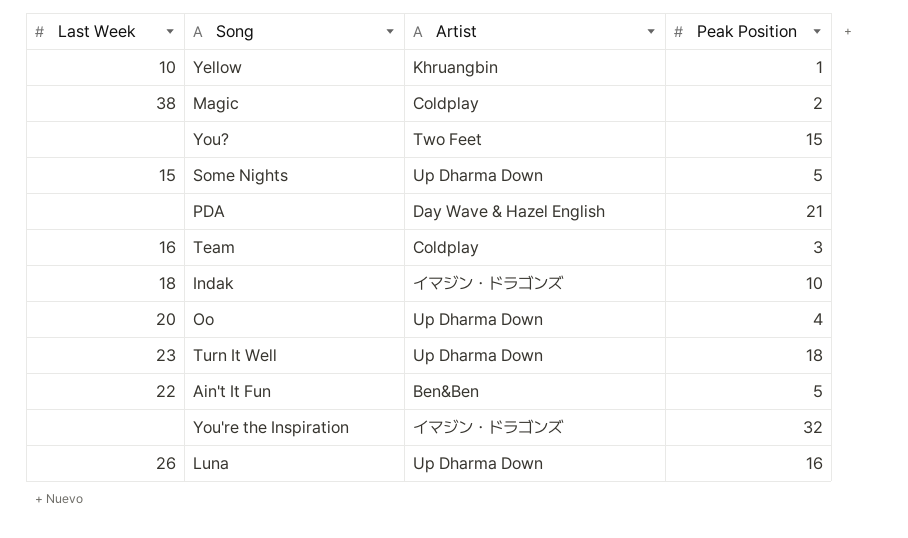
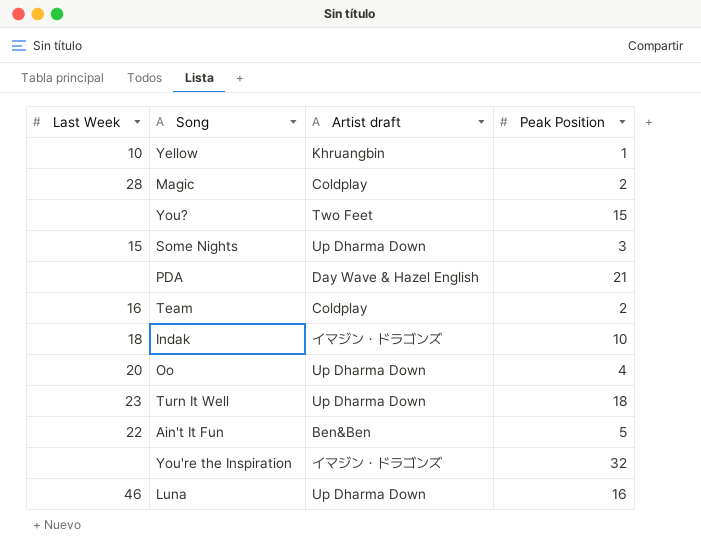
column name: Artist -> Artist draft
Magic | Last Week: 38 -> 28
Some Nights | Peak Position: 5 -> 3
Team | Peak Position: 3 -> 2
Luna | Last Week: 26 -> 46

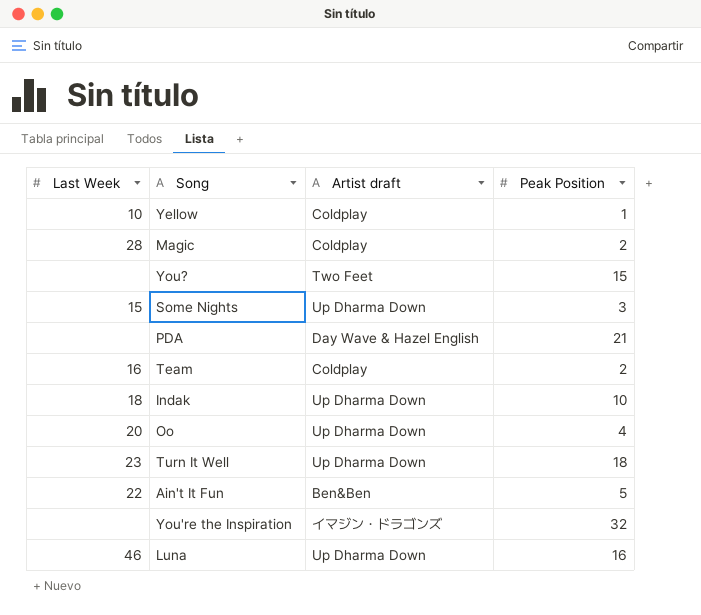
Yellow | Artist draft: Khruangbin -> Coldplay
Indak | Artist draft: イマジン・ドラゴンズ -> Up Dharma Down

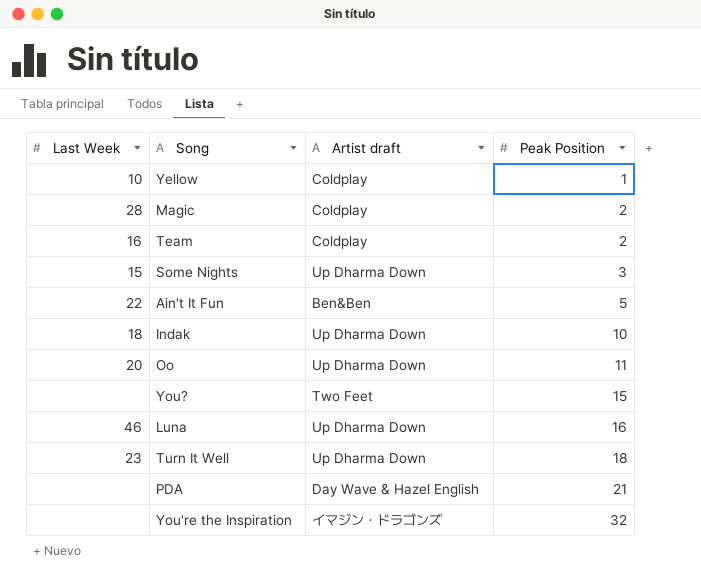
row order: none -> Peak Position ascending
Oo | Peak Position: 4 -> 11

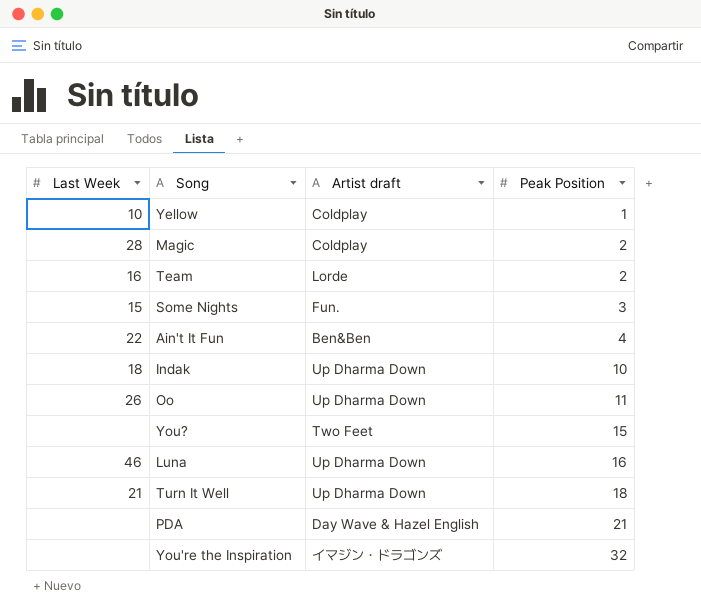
Team | Artist draft: Coldplay -> Lorde
Some Nights | Artist draft: Up Dharma Down -> Fun.
Ain't It Fun | Peak Position: 5 -> 4
Oo | Last Week: 20 -> 26
Turn It Well | Last Week: 23 -> 21

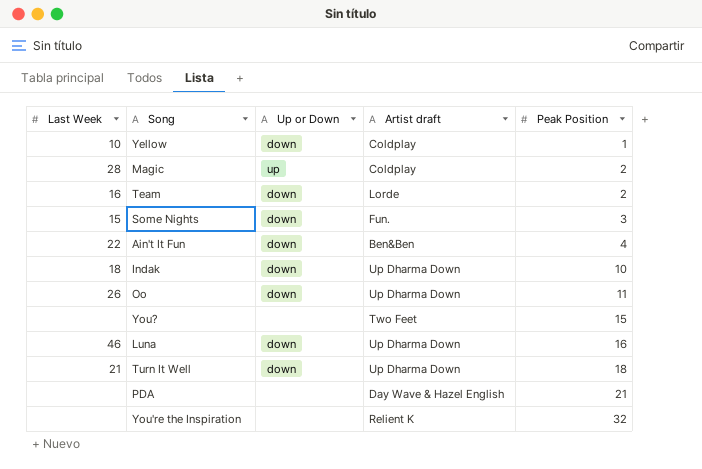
column Up or Down | position: none -> 3
You're the Inspiration | Artist draft: イマジン・ドラゴンズ -> Relient K

